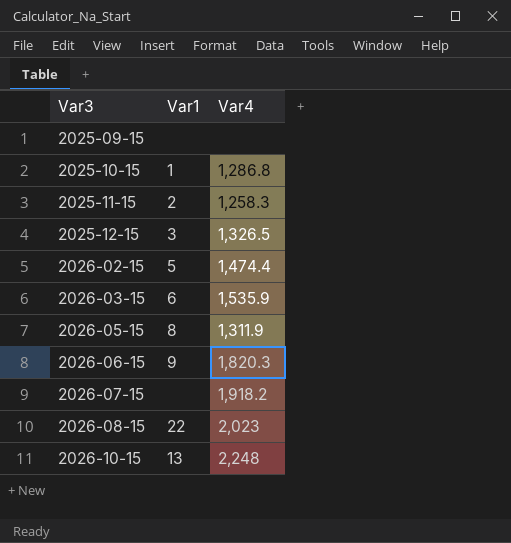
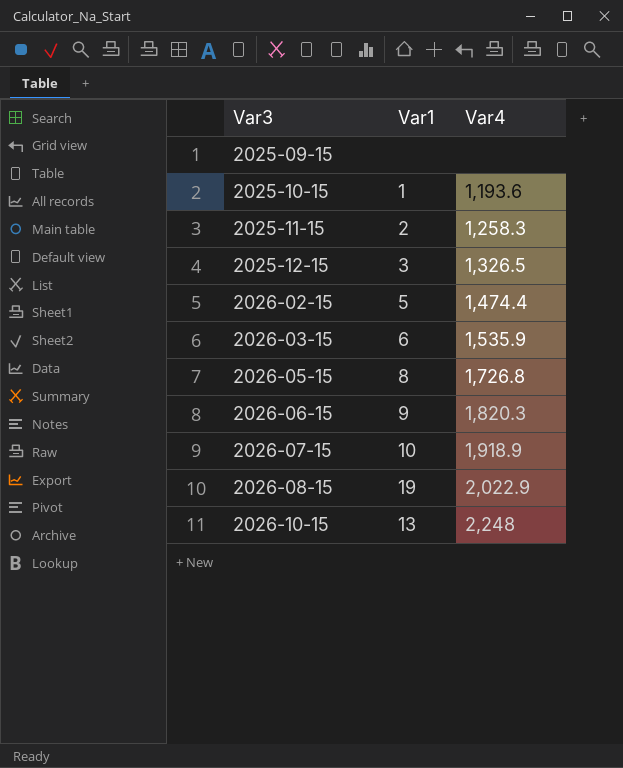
2025-10-15 | Var4: 1,286.8 -> 1,193.6
2026-05-15 | Var4: 1,311.9 -> 1,726.8
2026-07-15 | Var1: none -> 10
2026-07-15 | Var4: 1,918.2 -> 1,918.9
2026-08-15 | Var1: 22 -> 19
2026-08-15 | Var4: 2,023 -> 2,022.9

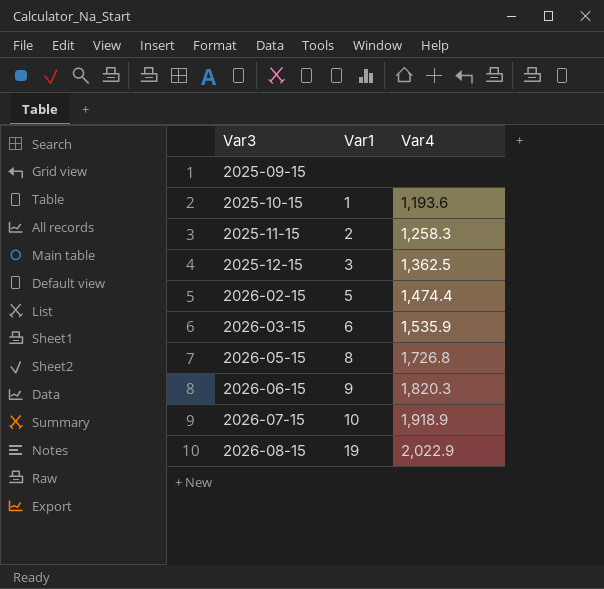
row 2026-10-15: 13 | 2,248 -> none
2025-12-15 | Var4: 1,326.5 -> 1,362.5

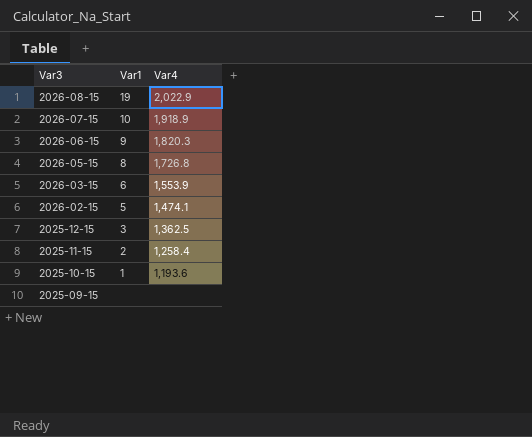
row order: Var3 ascending -> Var3 descending
2026-03-15 | Var4: 1,535.9 -> 1,553.9
2026-02-15 | Var4: 1,474.4 -> 1,474.1
2025-11-15 | Var4: 1,258.3 -> 1,258.4

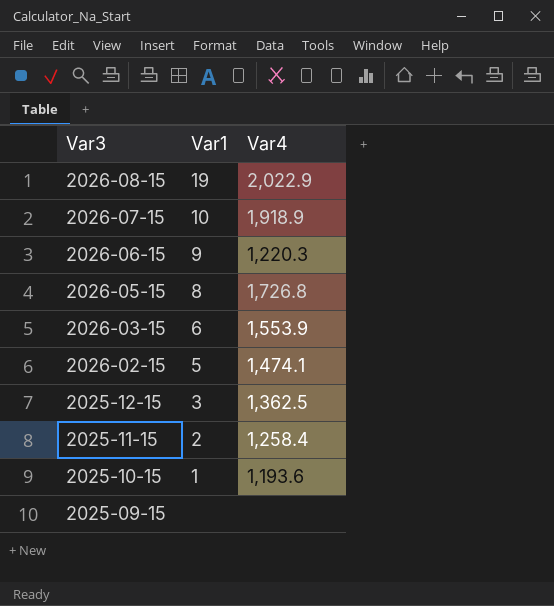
2026-06-15 | Var4: 1,820.3 -> 1,220.3

